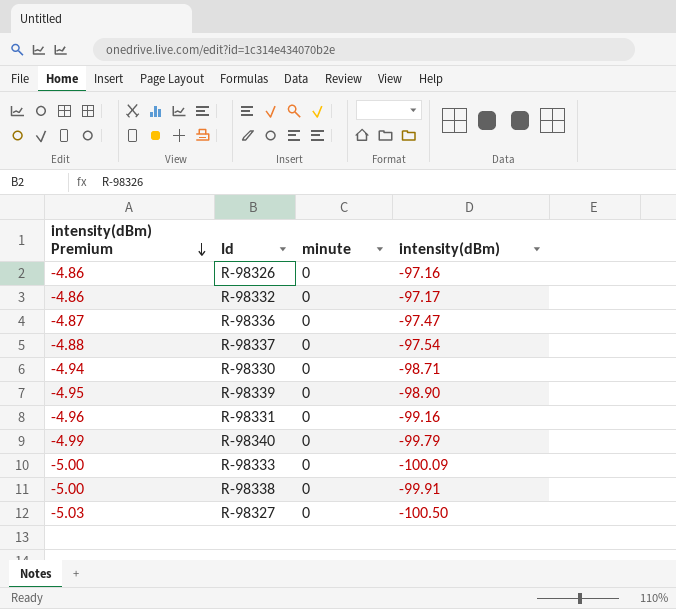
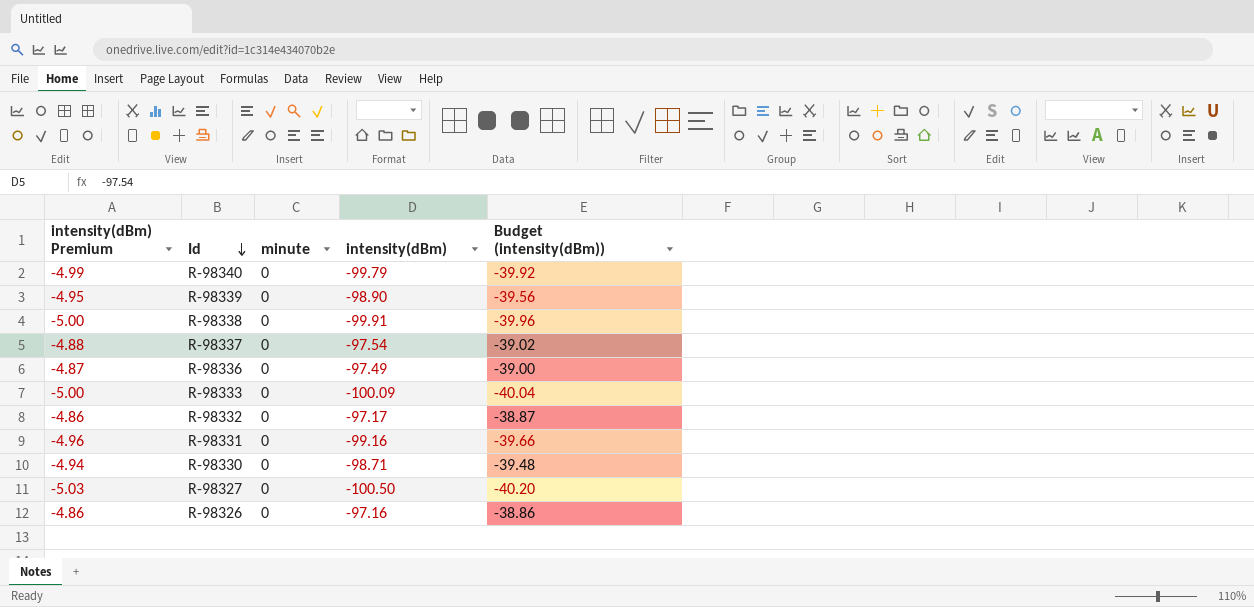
row order: intensity(dBm) Premium descending -> Id descending
column Budget (intensity(dBm)) | formula: none -> [intensity(dBm)] * 0.4
R-98336 | intensity(dBm): -97.47 -> -97.49

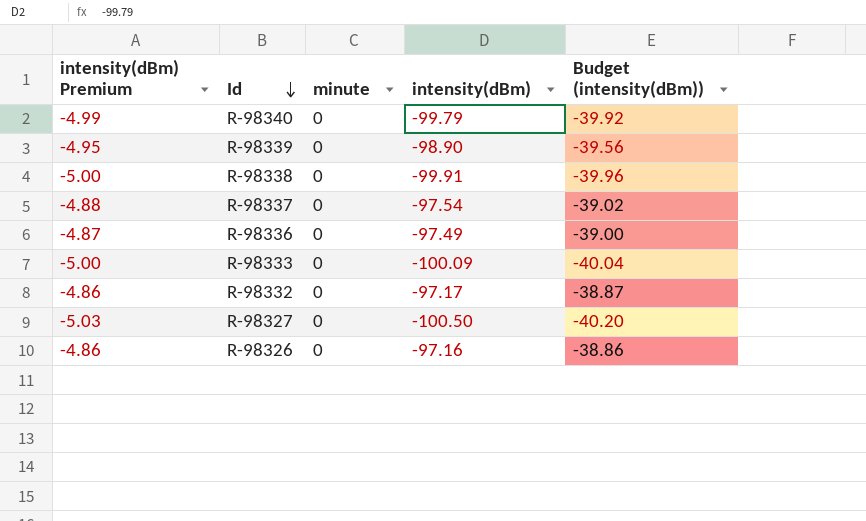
row R-98331: -4.96 | 0 | -99.16 | -39.66 -> none
row R-98330: -4.94 | 0 | -98.71 | -39.48 -> none

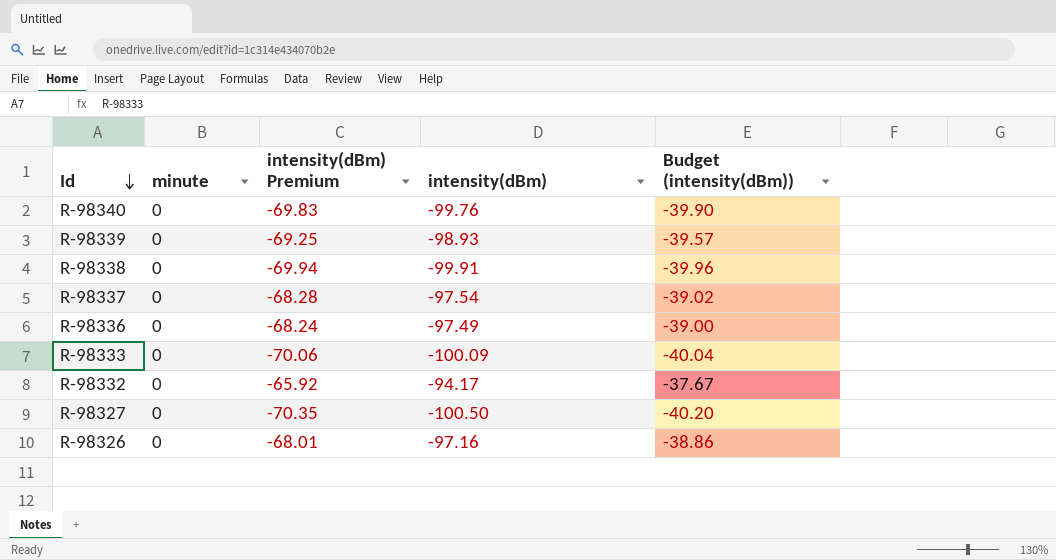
column intensity(dBm) Premium | formula: [intensity(dBm)] * 0.05 -> [intensity(dBm)] * 0.7
column intensity(dBm) Premium | position: 1 -> 3
R-98340 | intensity(dBm): -99.79 -> -99.76
R-98340 | Budget (intensity(dBm)): -39.92 -> -39.90
R-98339 | intensity(dBm): -98.90 -> -98.93
R-98339 | Budget (intensity(dBm)): -39.56 -> -39.57
R-98332 | intensity(dBm): -97.17 -> -94.17
R-98332 | Budget (intensity(dBm)): -38.87 -> -37.67

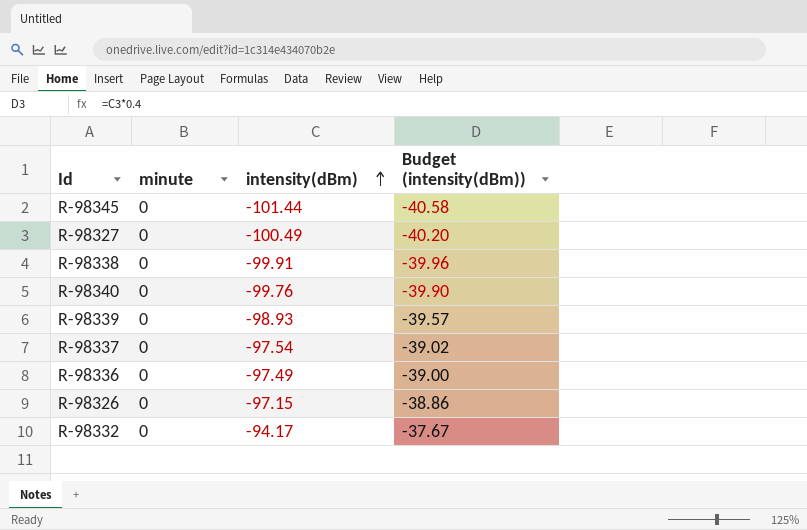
row order: Id descending -> intensity(dBm) ascending
column intensity(dBm) Premium | formula: [intensity(dBm)] * 0.7 -> none
row R-98333: 0 | -70.06 | -100.09 | -40.04 -> none
row R-98345: none -> 0 | -101.44 | -40.58
R-98327 | intensity(dBm): -100.50 -> -100.49
R-98326 | intensity(dBm): -97.16 -> -97.15

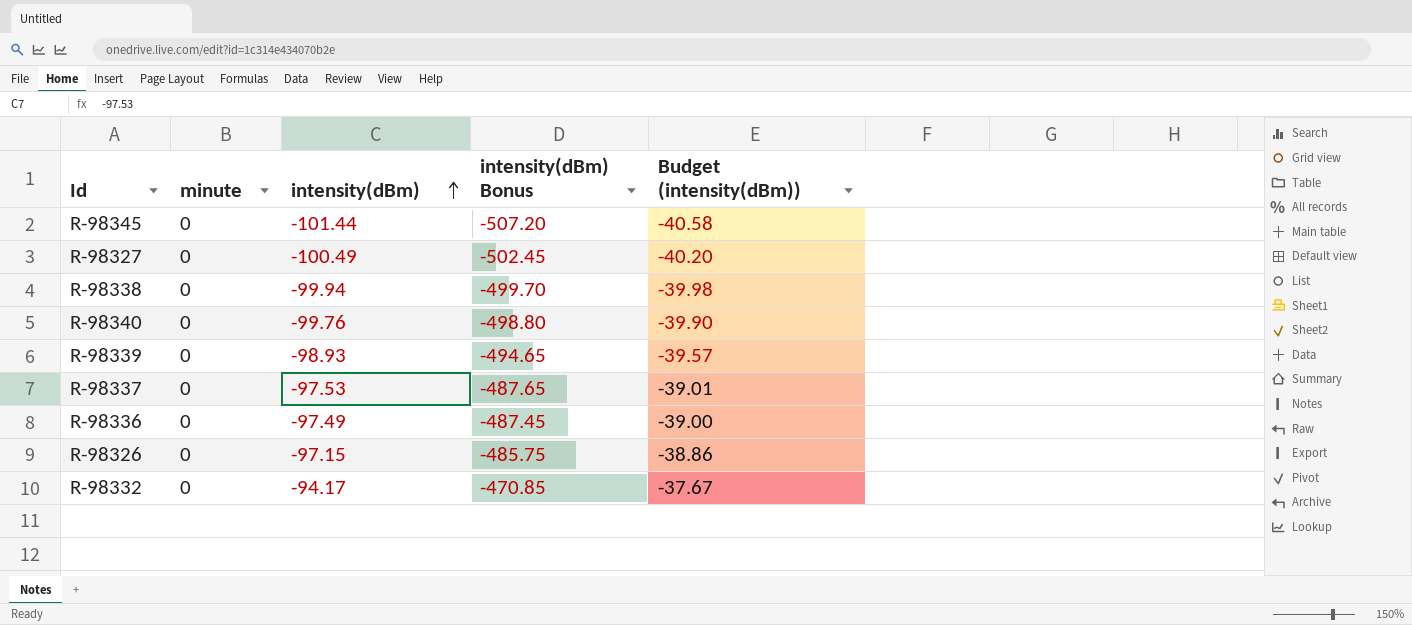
column intensity(dBm) Bonus | formula: none -> [intensity(dBm)] * 5
R-98338 | intensity(dBm): -99.91 -> -99.94
R-98338 | Budget (intensity(dBm)): -39.96 -> -39.98
R-98337 | intensity(dBm): -97.54 -> -97.53
R-98337 | Budget (intensity(dBm)): -39.02 -> -39.01

